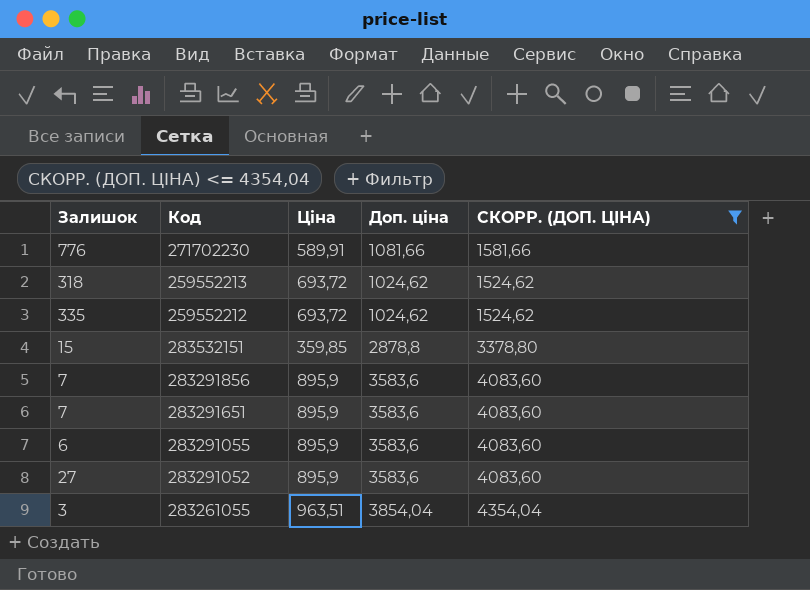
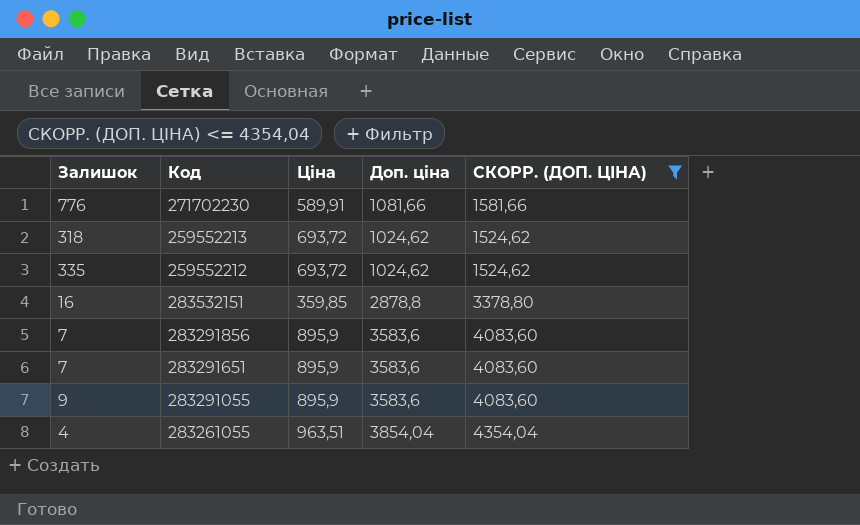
row 283291052: 27 | 895,9 | 3583,6 | 4083,60 -> none
283532151 | Залишок: 15 -> 16
283291055 | Залишок: 6 -> 9
283261055 | Залишок: 3 -> 4

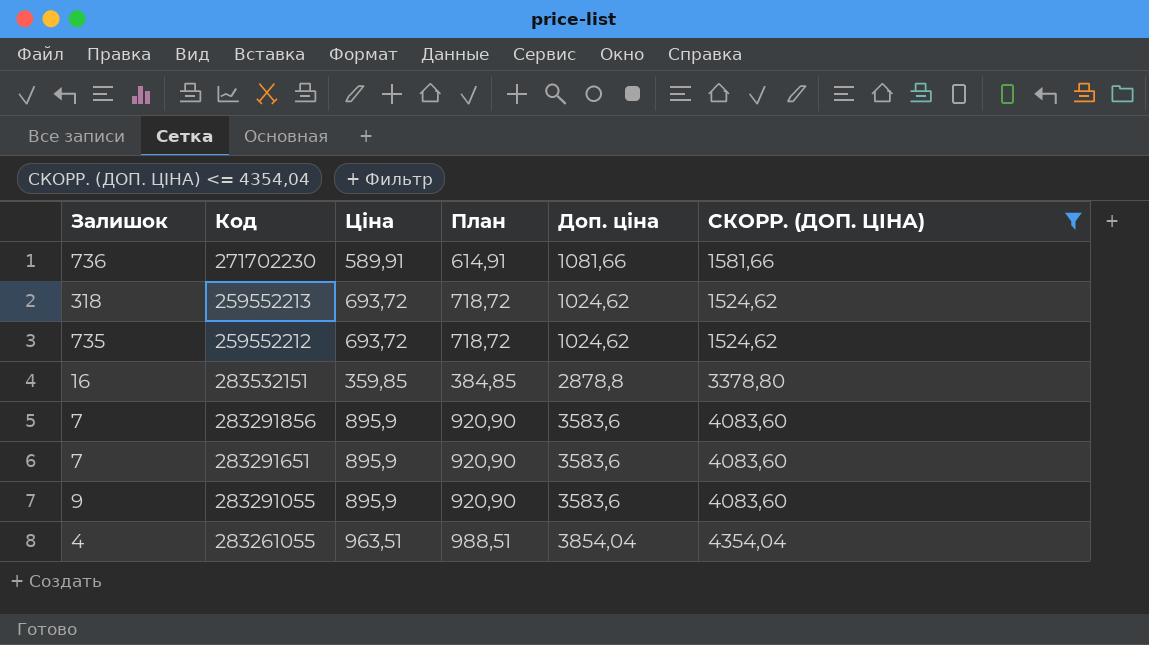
column План | formula: none -> [Ціна] + 25
271702230 | Залишок: 776 -> 736
259552212 | Залишок: 335 -> 735

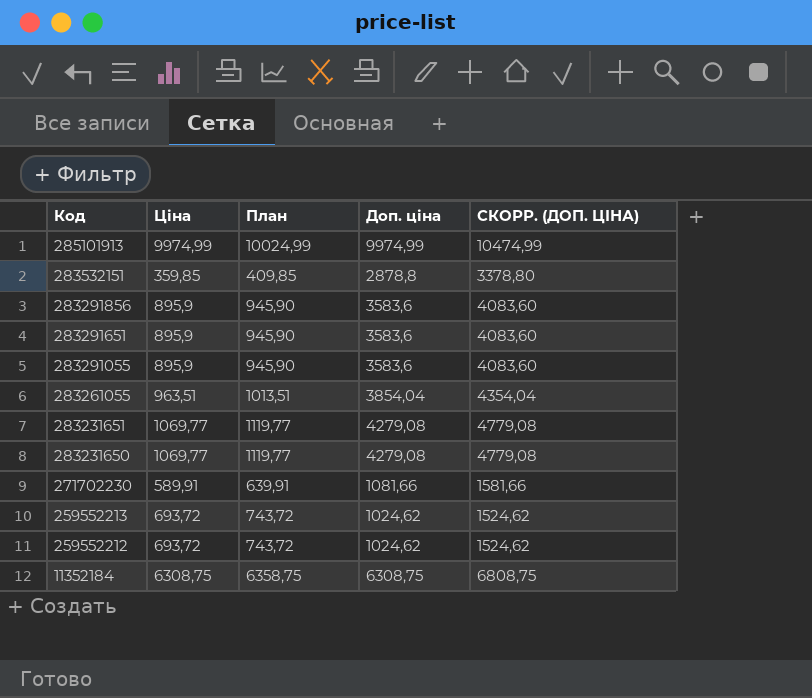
filter: СКОРР. (ДОП. ЦІНА) <= 4354,04 -> none
row order: none -> Код descending
column Залишок | position: 1 -> none
column План | formula: [Ціна] + 25 -> [Ціна] + 50

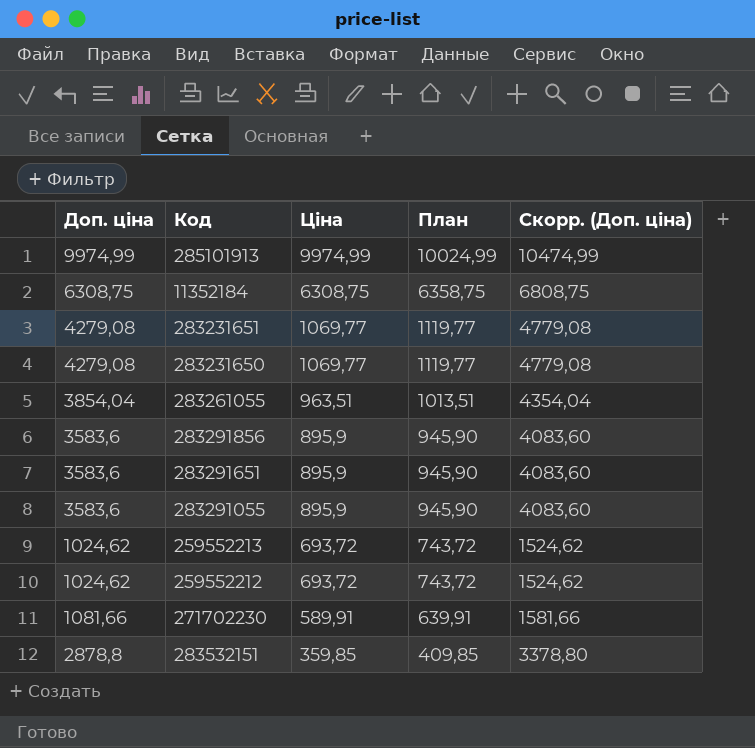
row order: Код descending -> Ціна descending
column Доп. ціна | position: 4 -> 1
column name: СКОРР. (ДОП. ЦІНА) -> Скорр. (Доп. ціна)

